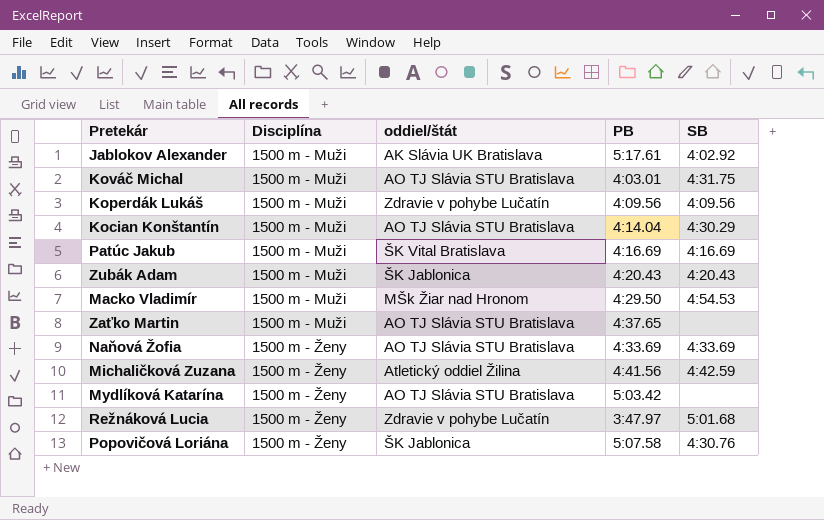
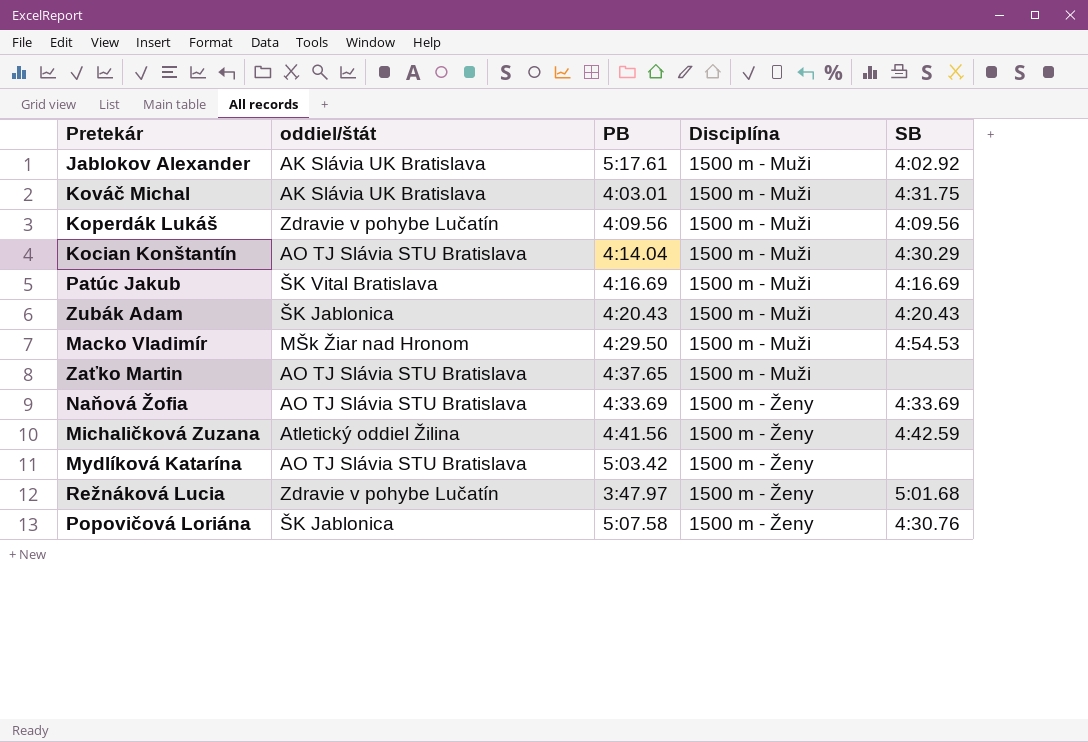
column Disciplína | position: 2 -> 4
Kováč Michal | oddiel/štát: AO TJ Slávia STU Bratislava -> AK Slávia UK Bratislava

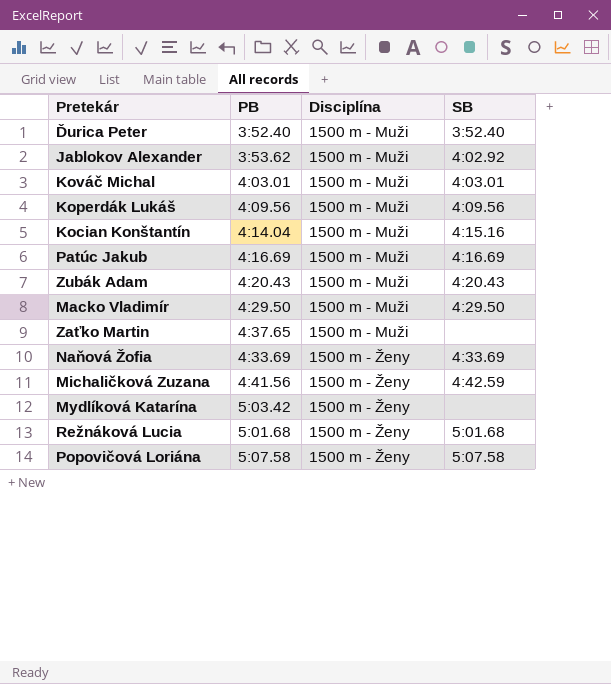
column oddiel/štát | position: 2 -> none
row Ďurica Peter: none -> 3:52.40 | 1500 m - Muži | 3:52.40
Jablokov Alexander | PB: 5:17.61 -> 3:53.62
Kováč Michal | SB: 4:31.75 -> 4:03.01
Kocian Konštantín | SB: 4:30.29 -> 4:15.16
Macko Vladimír | SB: 4:54.53 -> 4:29.50
Režnáková Lucia | PB: 3:47.97 -> 5:01.68
Popovičová Loriána | SB: 4:30.76 -> 5:07.58

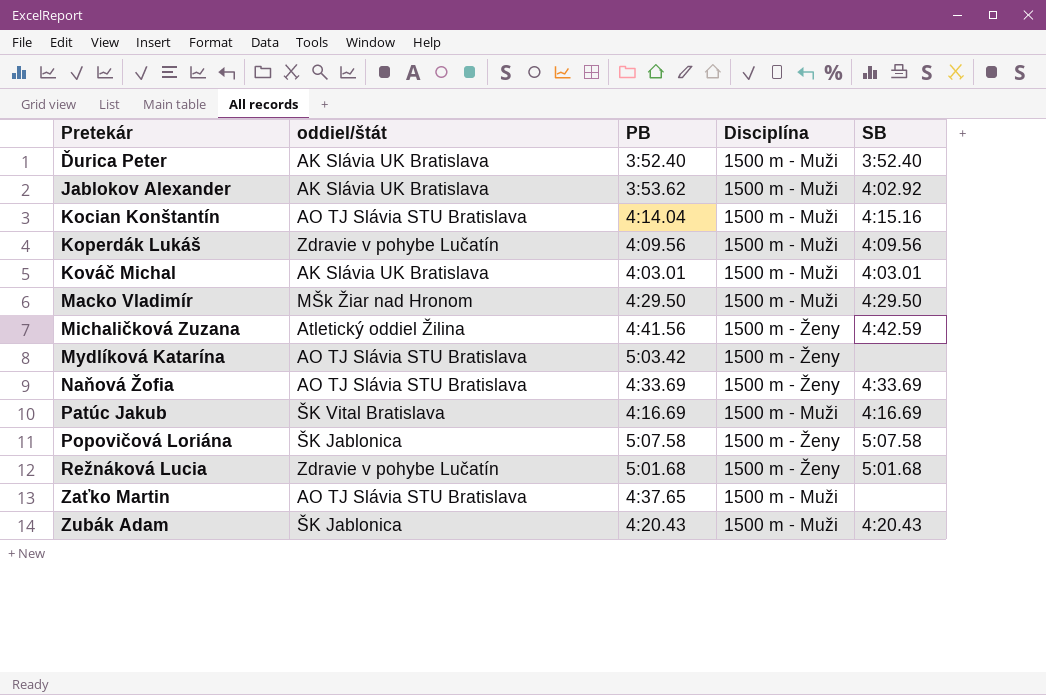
row order: Disciplína ascending -> Pretekár ascending
column oddiel/štát | position: none -> 2

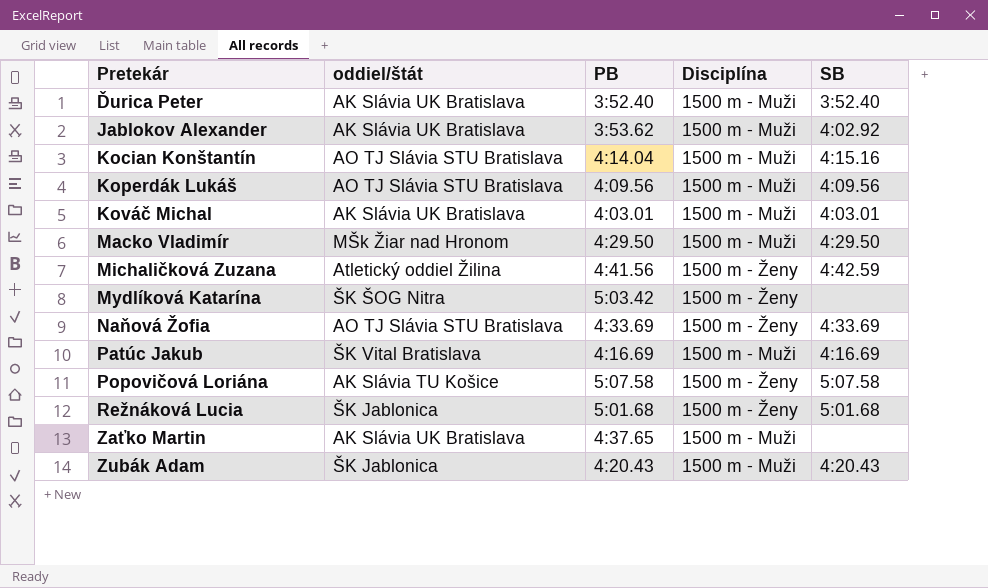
Koperdák Lukáš | oddiel/štát: Zdravie v pohybe Lučatín -> AO TJ Slávia STU Bratislava
Mydlíková Katarína | oddiel/štát: AO TJ Slávia STU Bratislava -> ŠK ŠOG Nitra
Popovičová Loriána | oddiel/štát: ŠK Jablonica -> AK Slávia TU Košice
Režnáková Lucia | oddiel/štát: Zdravie v pohybe Lučatín -> ŠK Jablonica
Zaťko Martin | oddiel/štát: AO TJ Slávia STU Bratislava -> AK Slávia UK Bratislava

